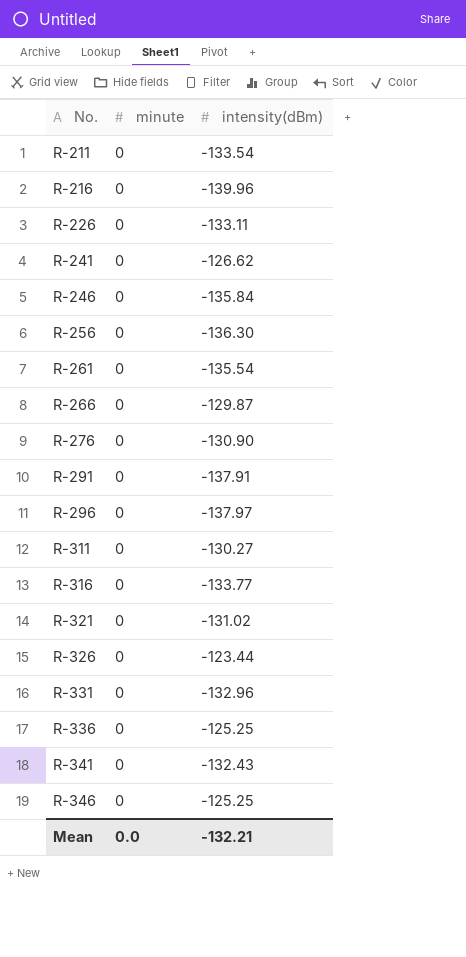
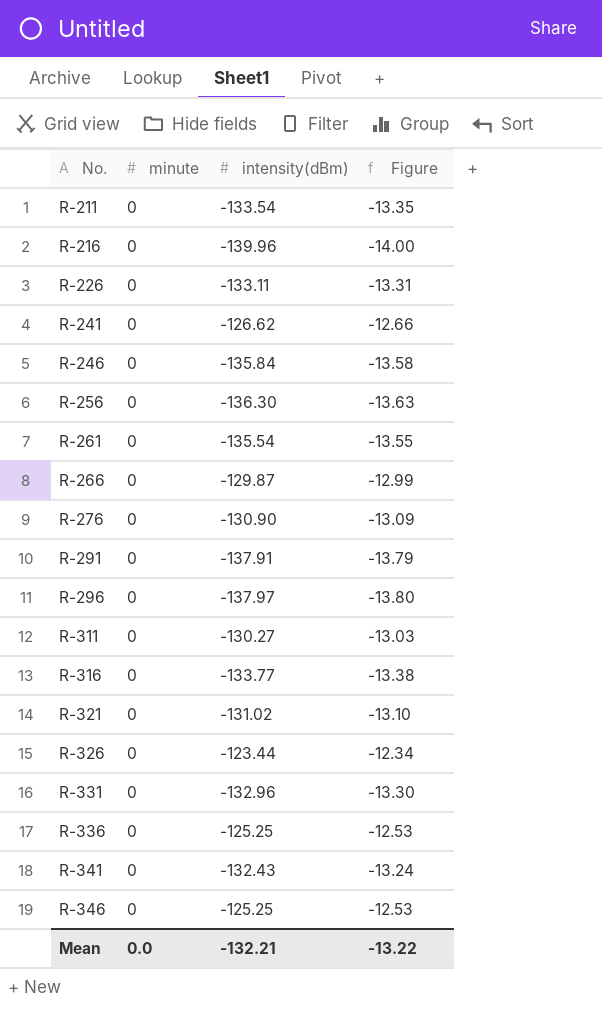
column Figure | formula: none -> [intensity(dBm)] * 0.1

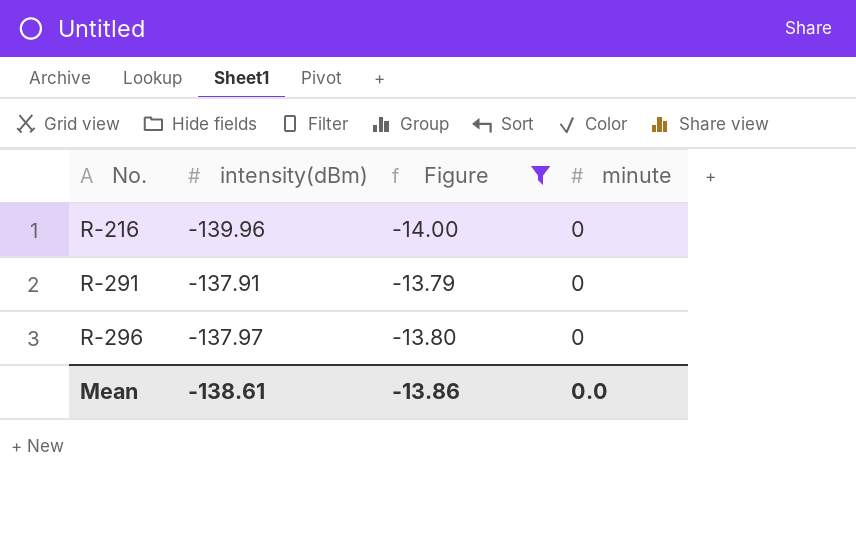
filter: none -> Figure <= -13.79
column minute | position: 2 -> 4
Mean | intensity(dBm): -132.21 -> -138.61
Mean | Figure: -13.22 -> -13.86

